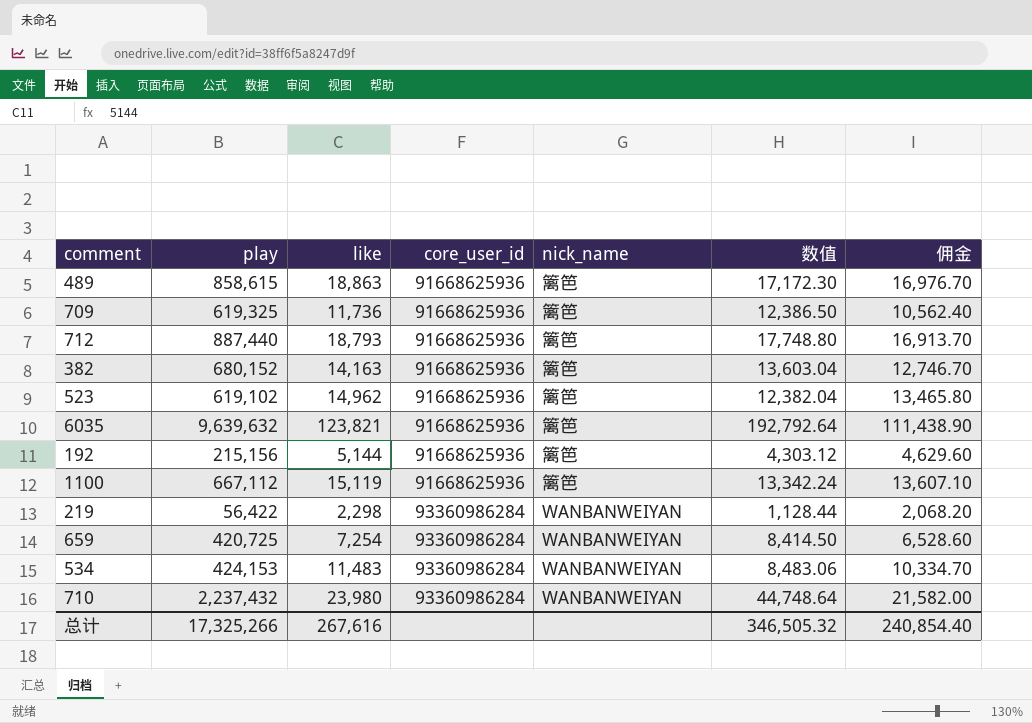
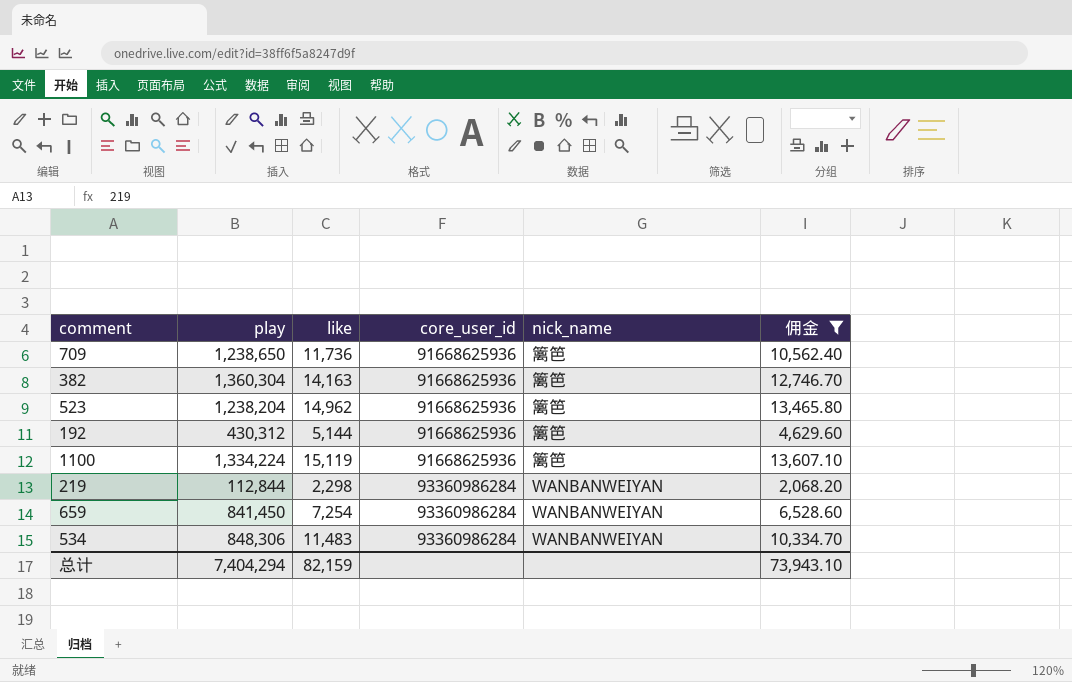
filter: none -> 佣金 <= 13,607.10
column 数值 | formula: [play] * 0.02 -> none
709 | play: 619,325 -> 1,238,650
382 | play: 680,152 -> 1,360,304
523 | play: 619,102 -> 1,238,204
192 | play: 215,156 -> 430,312
1100 | play: 667,112 -> 1,334,224
219 | play: 56,422 -> 112,844
659 | play: 420,725 -> 841,450
534 | play: 424,153 -> 848,306
总计 | play: 17,325,266 -> 7,404,294
总计 | like: 267,616 -> 82,159
总计 | 佣金: 240,854.40 -> 73,943.10

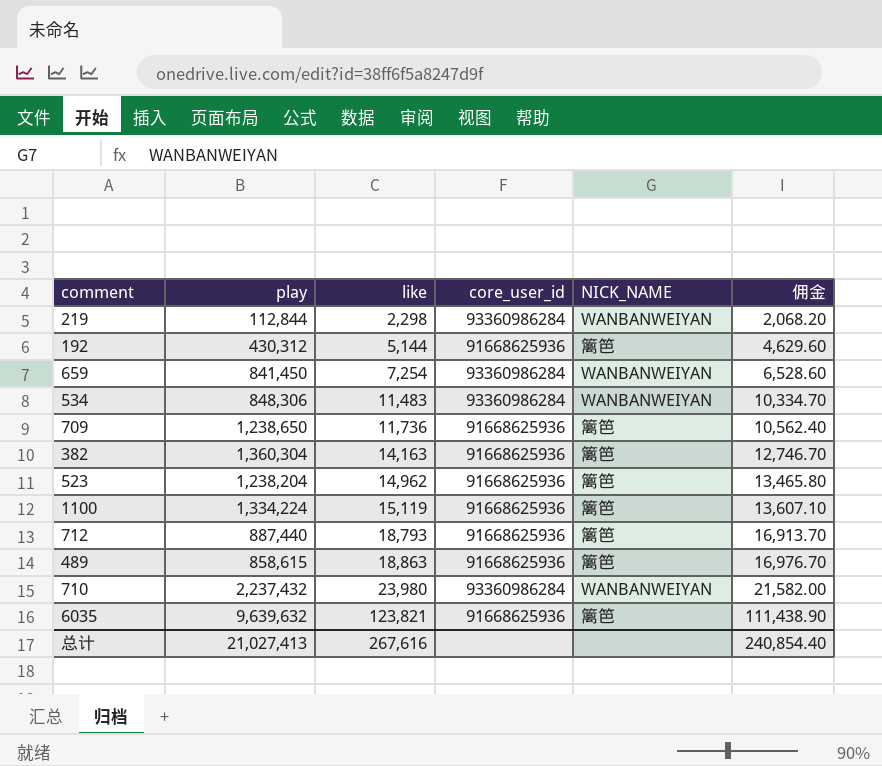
filter: 佣金 <= 13,607.10 -> none
row order: core_user_id ascending -> like ascending
column name: nick_name -> NICK_NAME
总计 | play: 7,404,294 -> 21,027,413
总计 | like: 82,159 -> 267,616
总计 | 佣金: 73,943.10 -> 240,854.40

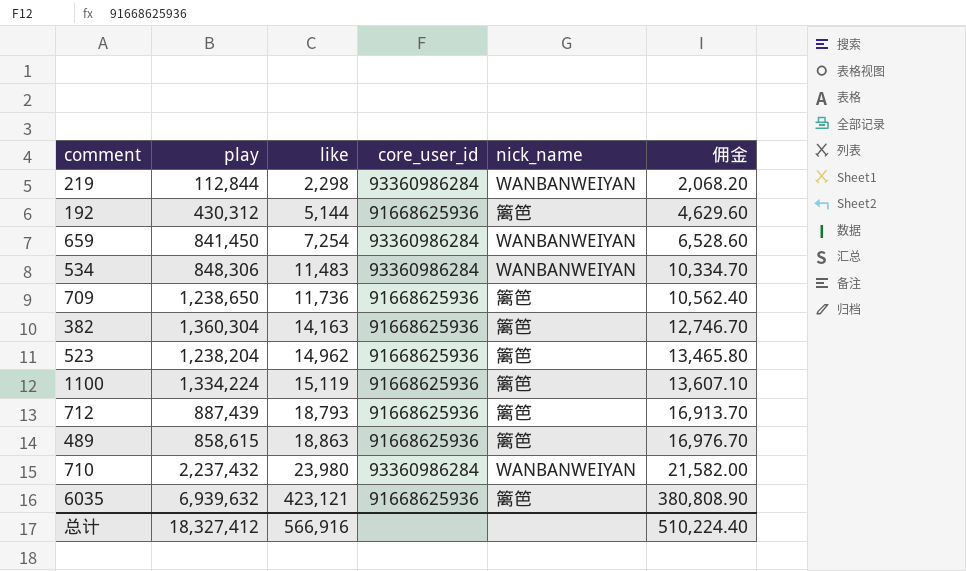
column name: NICK_NAME -> nick_name
712 | play: 887,440 -> 887,439
6035 | play: 9,639,632 -> 6,939,632
6035 | like: 123,821 -> 423,121
6035 | 佣金: 111,438.90 -> 380,808.90
总计 | play: 21,027,413 -> 18,327,412
总计 | like: 267,616 -> 566,916
总计 | 佣金: 240,854.40 -> 510,224.40

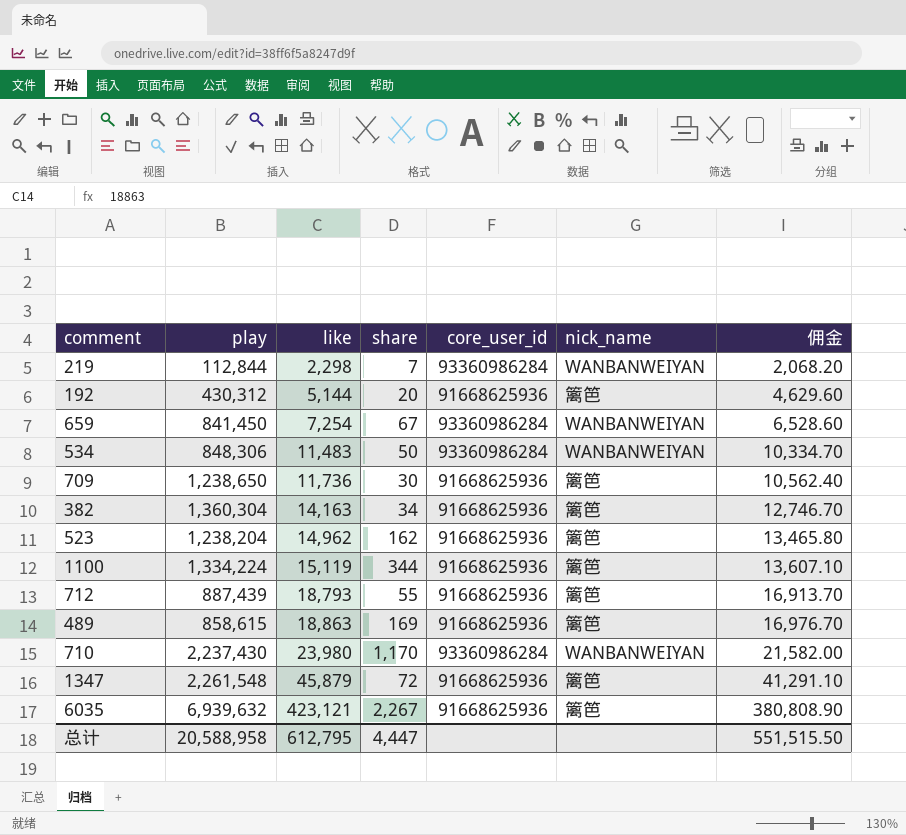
column share | position: none -> 4
710 | play: 2,237,432 -> 2,237,430
row 1347: none -> 2,261,548 | 45,879 | 72 | 91668625936 | 篱笆 | 41,291.10
总计 | play: 18,327,412 -> 20,588,958
总计 | like: 566,916 -> 612,795
总计 | 佣金: 510,224.40 -> 551,515.50

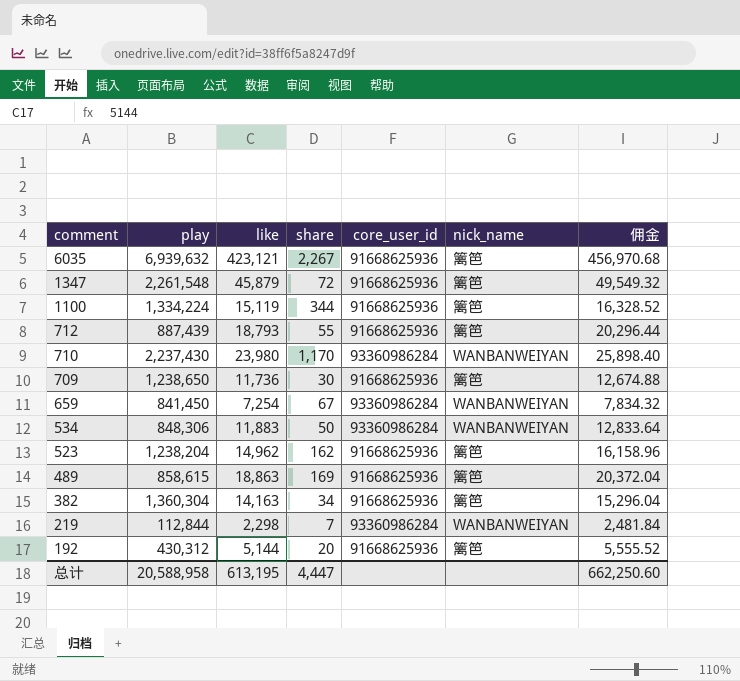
row order: like ascending -> comment descending
column 佣金 | formula: [like] * 0.9 -> [like] * 1.08
534 | like: 11,483 -> 11,883
总计 | like: 612,795 -> 613,195
总计 | 佣金: 551,515.50 -> 662,250.60

